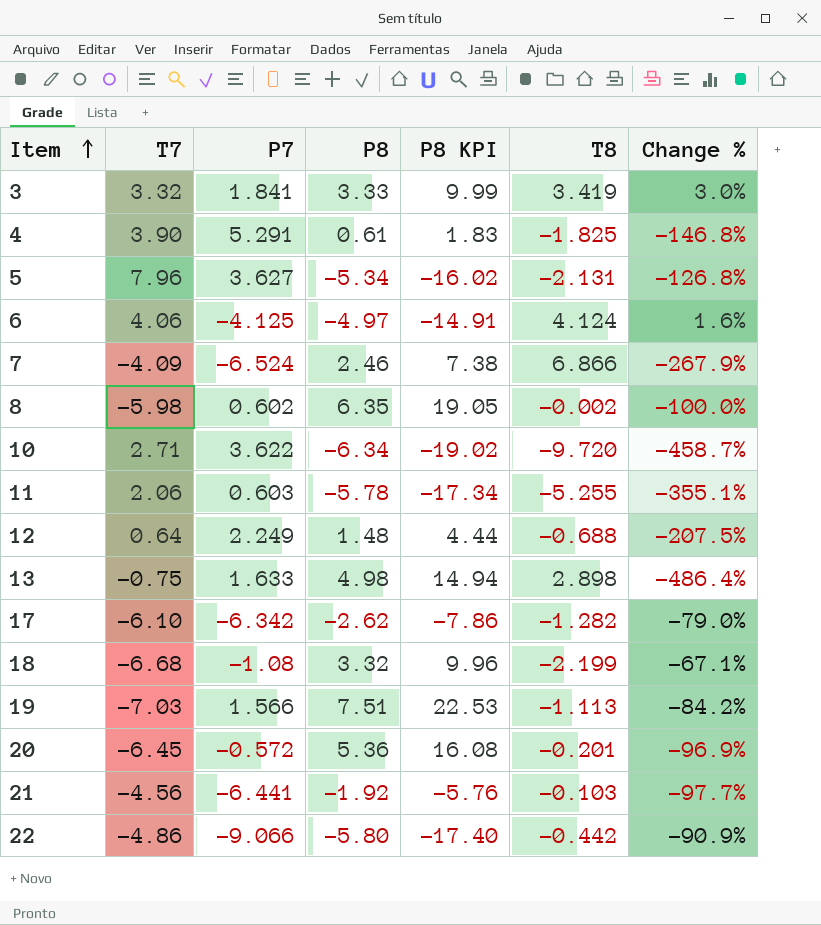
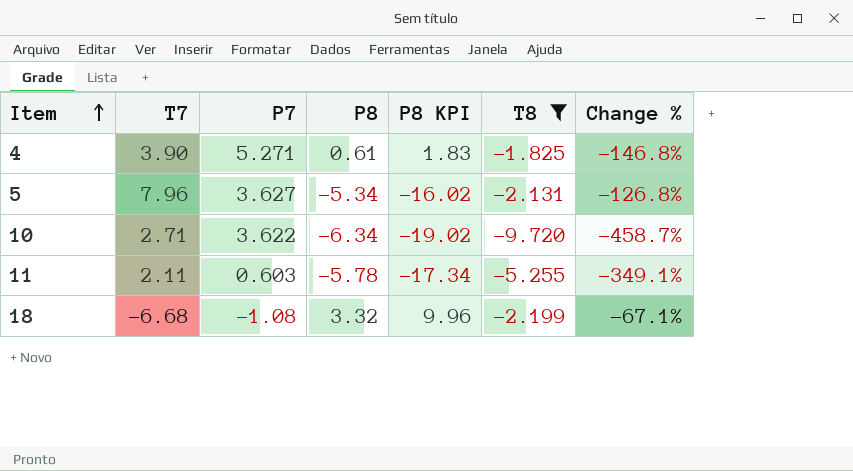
filter: none -> T8 <= -1.825
4 | P7: 5.291 -> 5.271
11 | T7: 2.06 -> 2.11
11 | Change %: -355.1% -> -349.1%

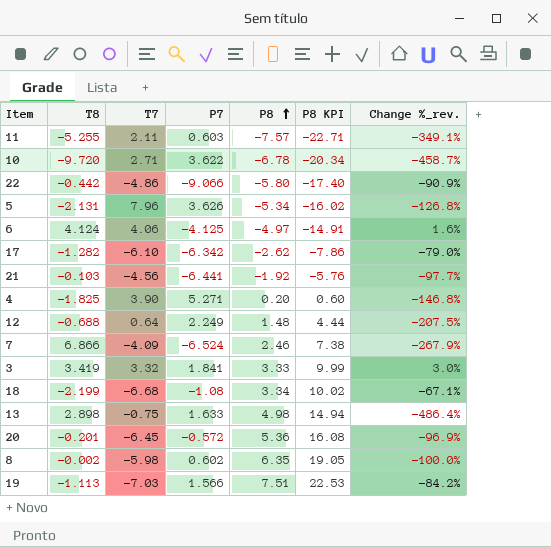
filter: T8 <= -1.825 -> none
row order: Item ascending -> P8 ascending
column T8 | position: 6 -> 2
column name: Change % -> Change %_rev.
11 | P8: -5.78 -> -7.57
11 | P8 KPI: -17.34 -> -22.71
10 | P8: -6.34 -> -6.78
10 | P8 KPI: -19.02 -> -20.34
5 | P7: 3.627 -> 3.626
4 | P8: 0.61 -> 0.20
4 | P8 KPI: 1.83 -> 0.60
18 | P8: 3.32 -> 3.34
18 | P8 KPI: 9.96 -> 10.02

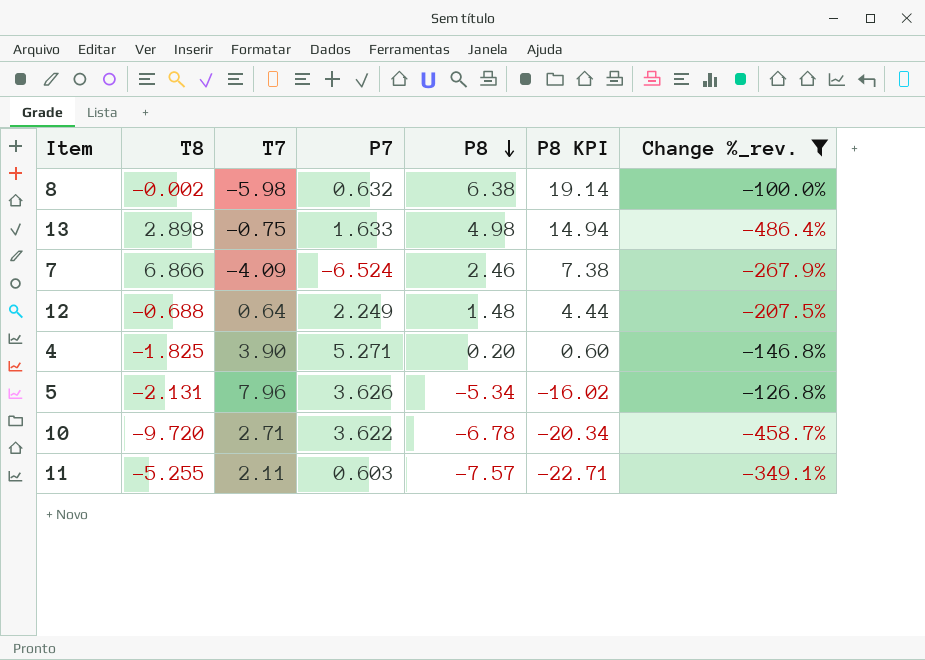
filter: none -> Change %_rev. <= -100.0%
row order: P8 ascending -> P8 descending
8 | P7: 0.602 -> 0.632
8 | P8: 6.35 -> 6.38
8 | P8 KPI: 19.05 -> 19.14

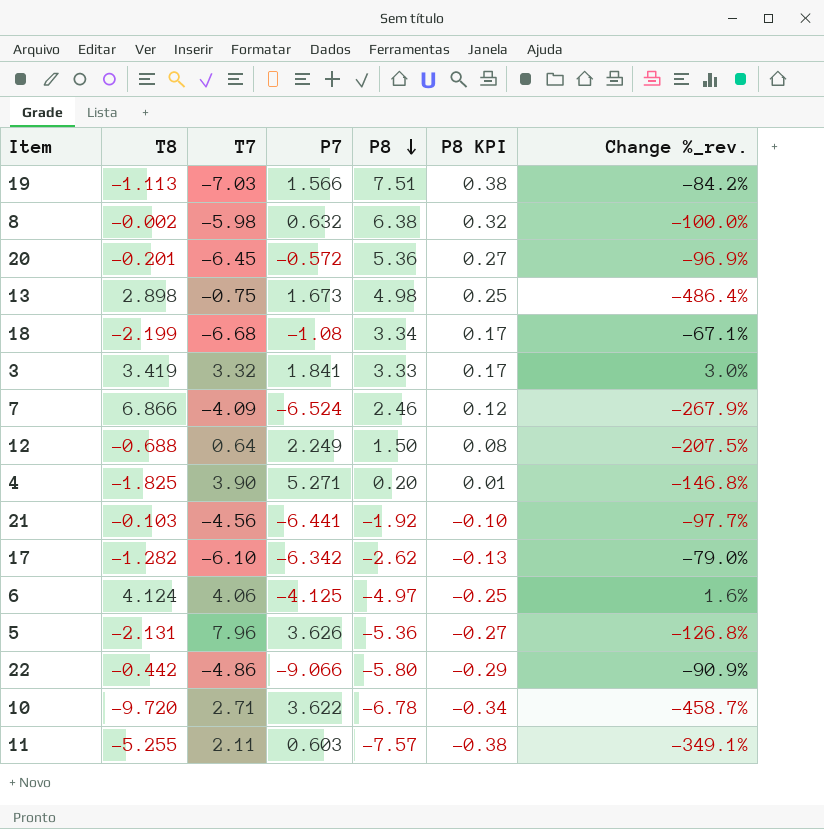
filter: Change %_rev. <= -100.0% -> none
column P8 KPI | formula: [P8] * 3 -> [P8] * 0.05
13 | P7: 1.633 -> 1.673
12 | P8: 1.48 -> 1.50
5 | P8: -5.34 -> -5.36

